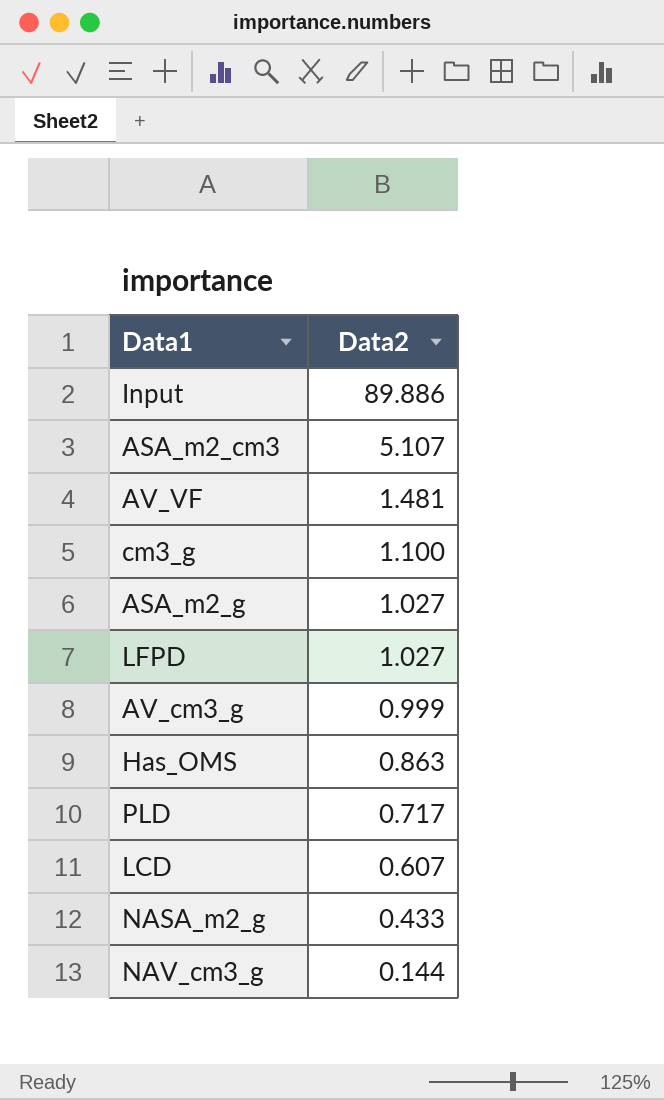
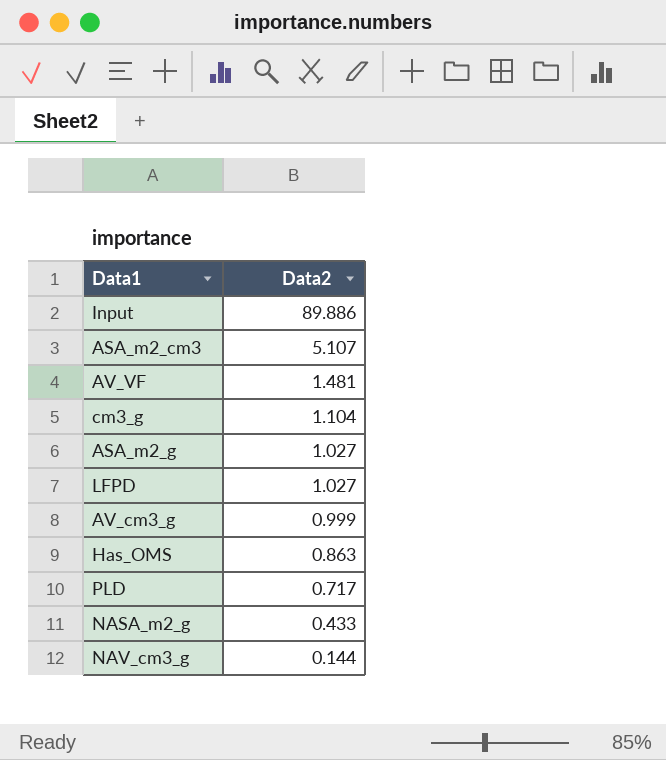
row LCD: 0.607 -> none
cm3_g | Data2: 1.100 -> 1.104

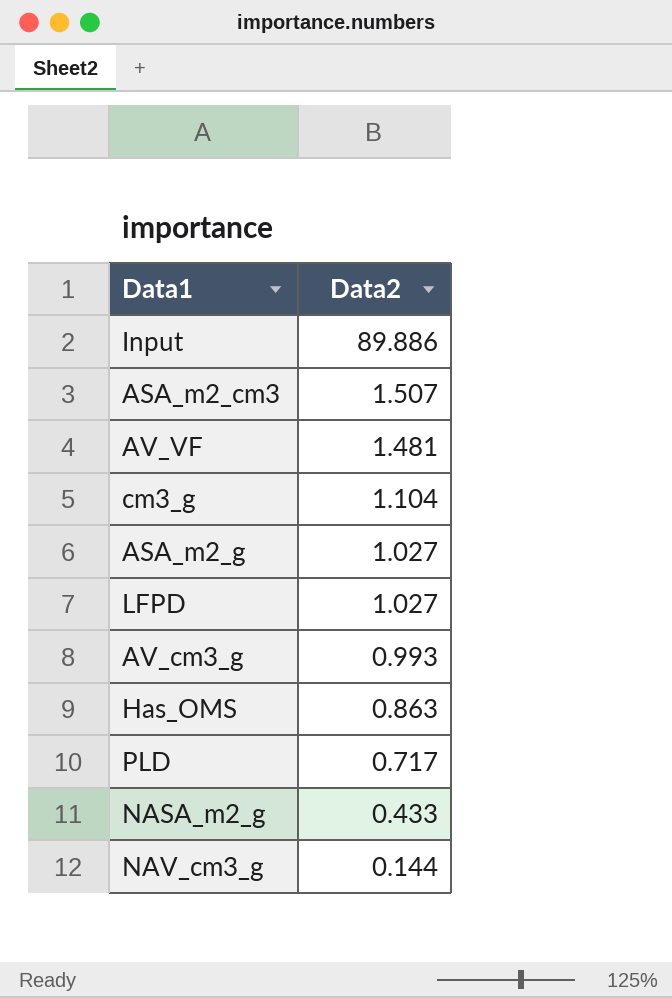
ASA_m2_cm3 | Data2: 5.107 -> 1.507
AV_cm3_g | Data2: 0.999 -> 0.993

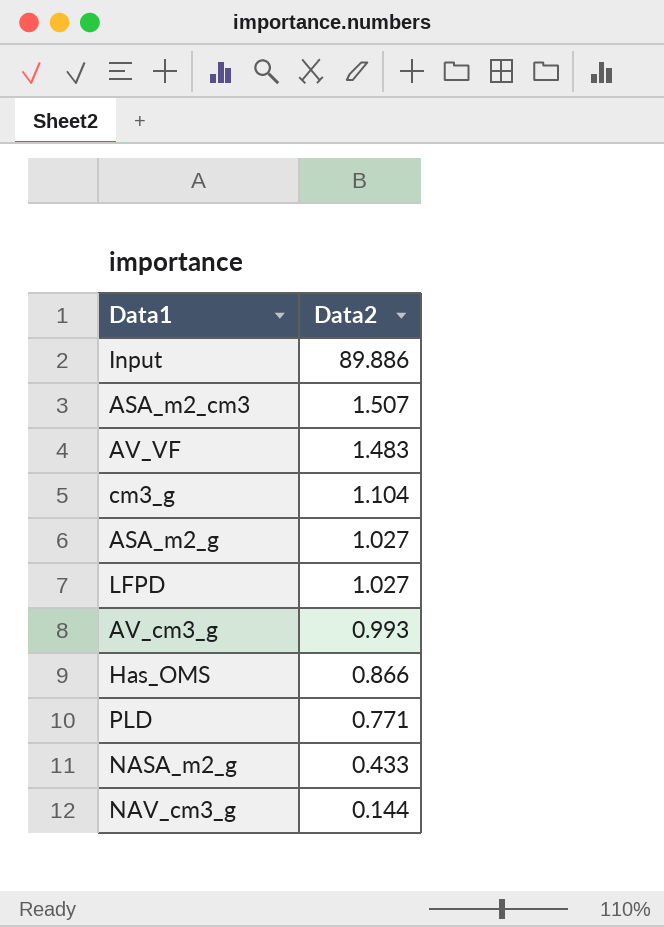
AV_VF | Data2: 1.481 -> 1.483
Has_OMS | Data2: 0.863 -> 0.866
PLD | Data2: 0.717 -> 0.771

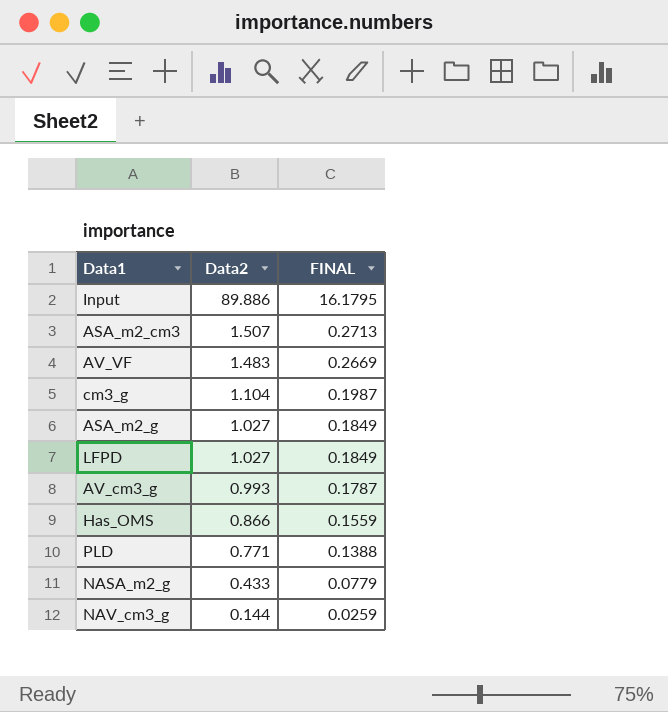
column FINAL | formula: none -> [Data2] * 0.18

